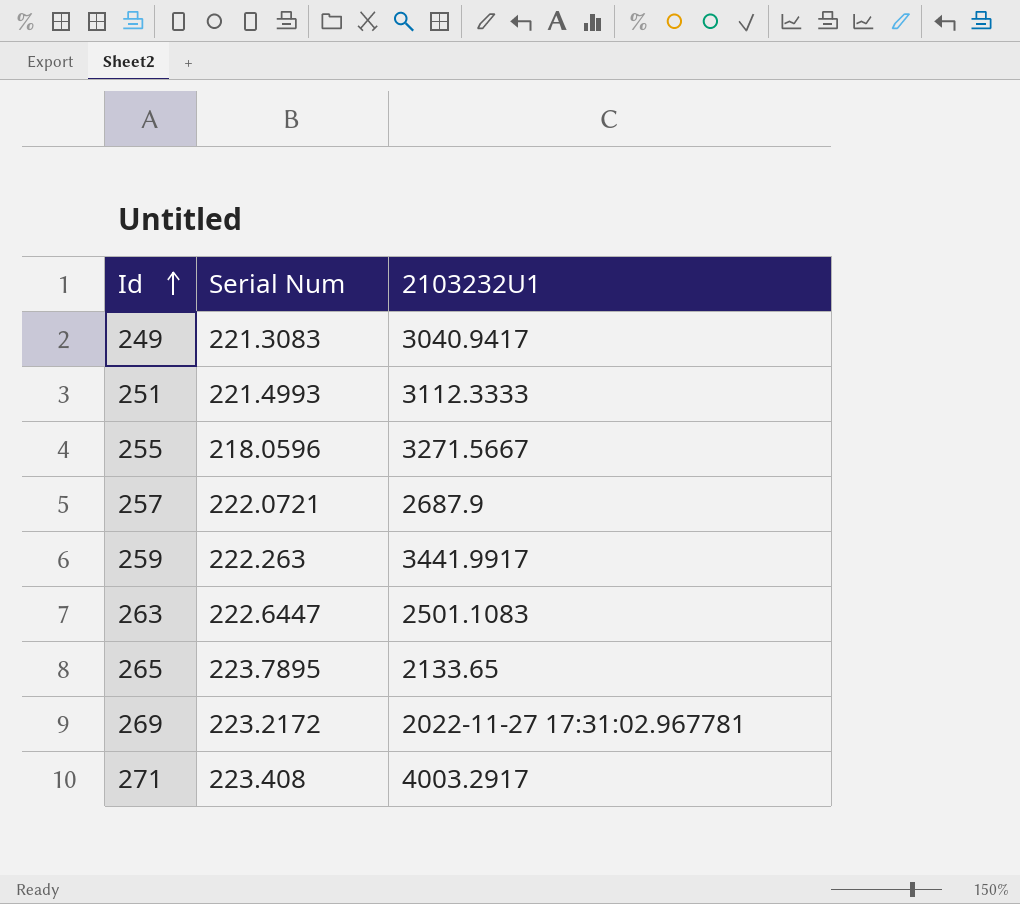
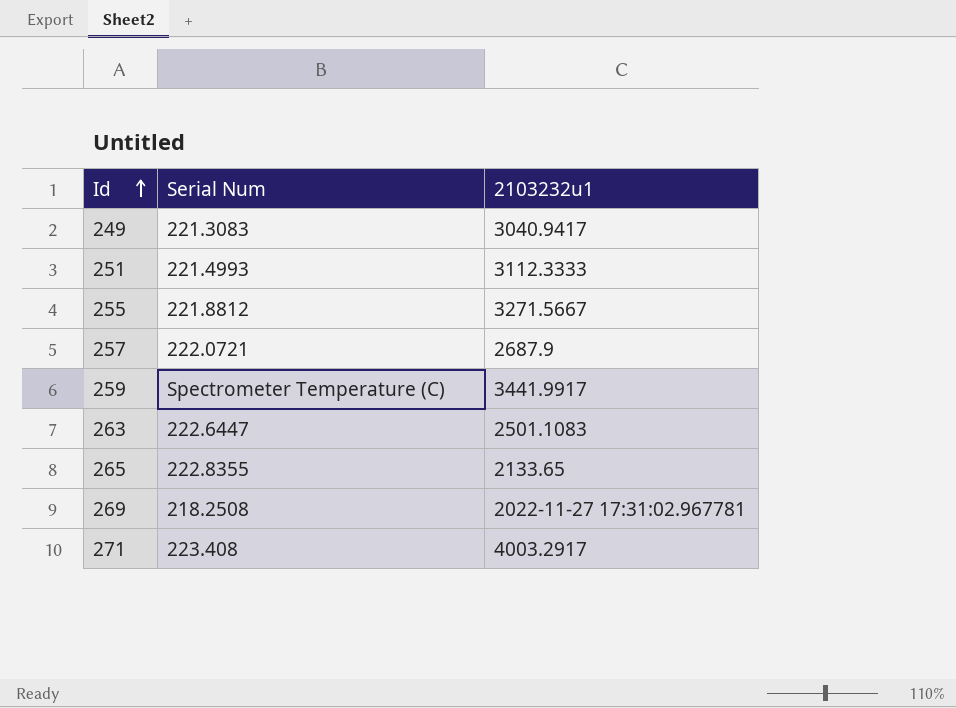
column name: 2103232U1 -> 2103232u1
255 | Serial Num: 218.0596 -> 221.8812
259 | Serial Num: 222.263 -> Spectrometer Temperature (C)
265 | Serial Num: 223.7895 -> 222.8355
269 | Serial Num: 223.2172 -> 218.2508

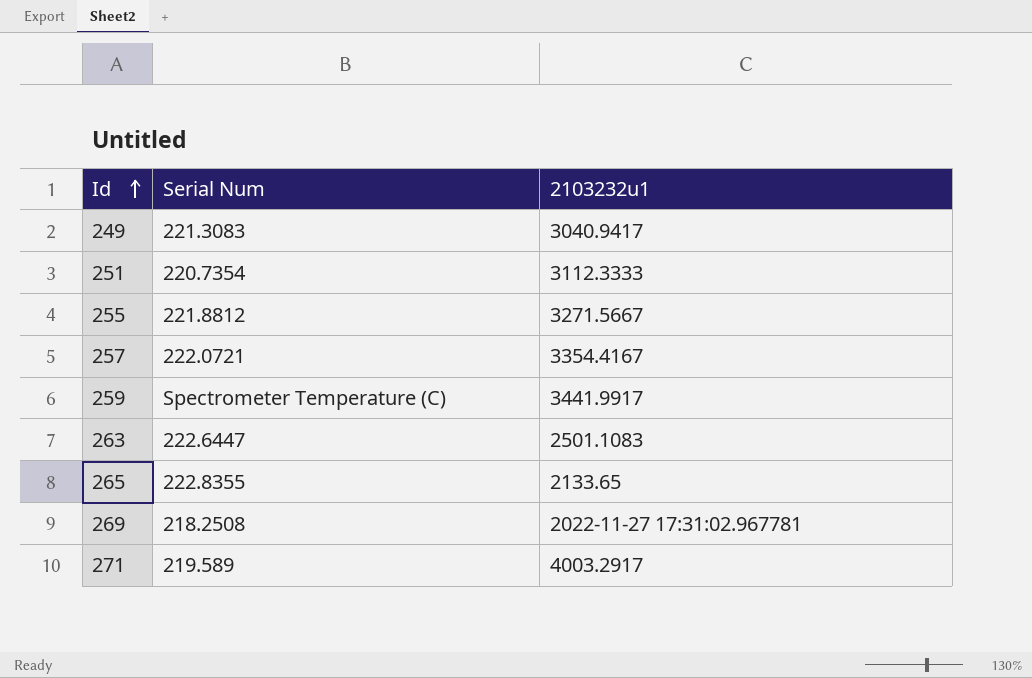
251 | Serial Num: 221.4993 -> 220.7354
257 | 2103232u1: 2687.9 -> 3354.4167
271 | Serial Num: 223.408 -> 219.589

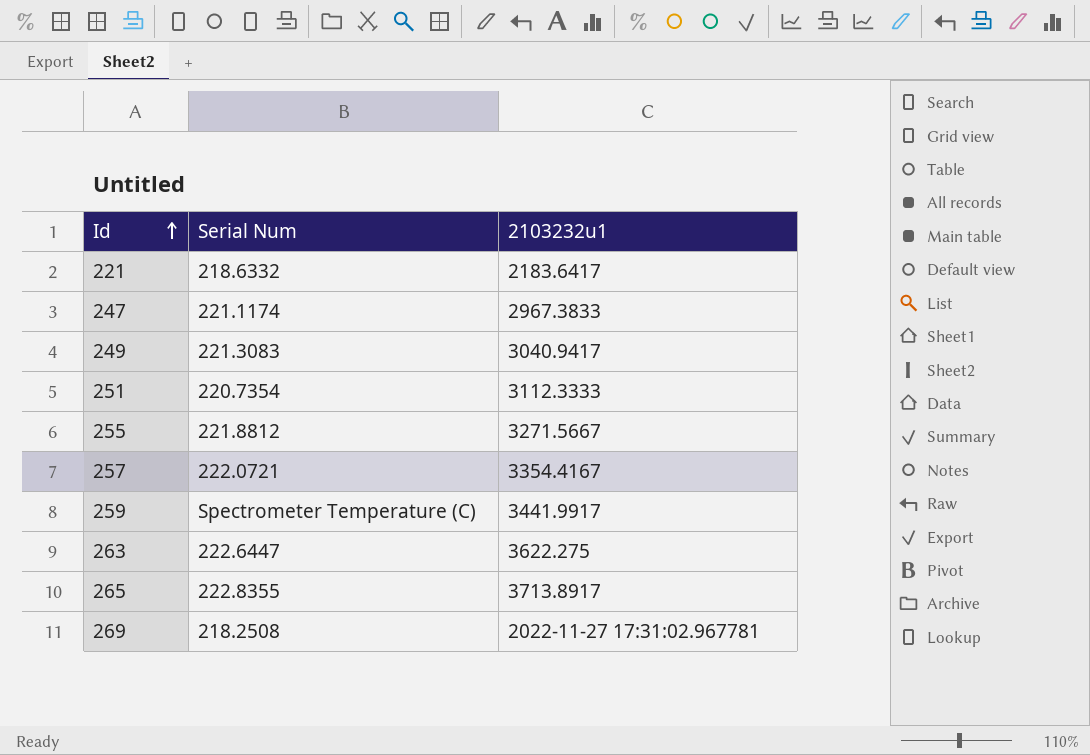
row 271: 219.589 | 4003.2917 -> none
row 221: none -> 218.6332 | 2183.6417
row 247: none -> 221.1174 | 2967.3833
263 | 2103232u1: 2501.1083 -> 3622.275
265 | 2103232u1: 2133.65 -> 3713.8917

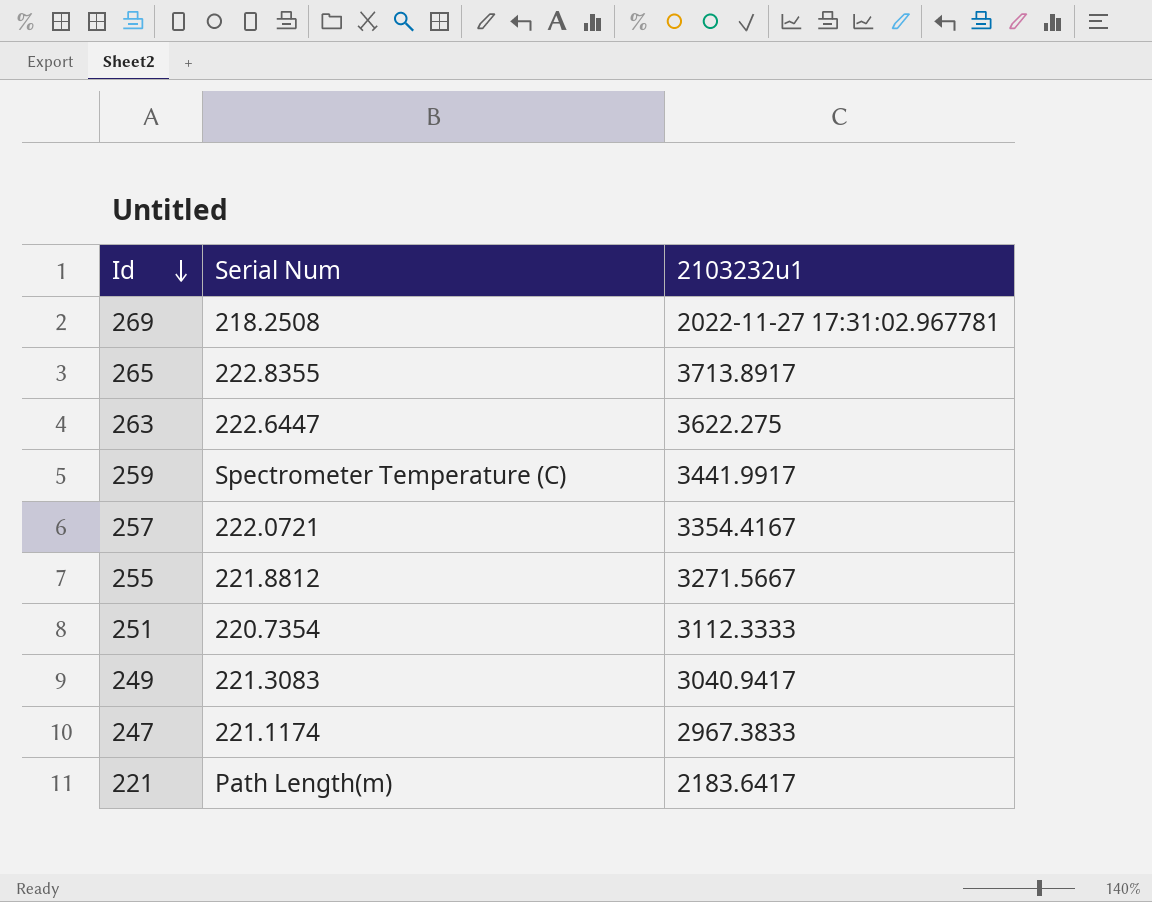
row order: Id ascending -> Id descending
221 | Serial Num: 218.6332 -> Path Length(m)

